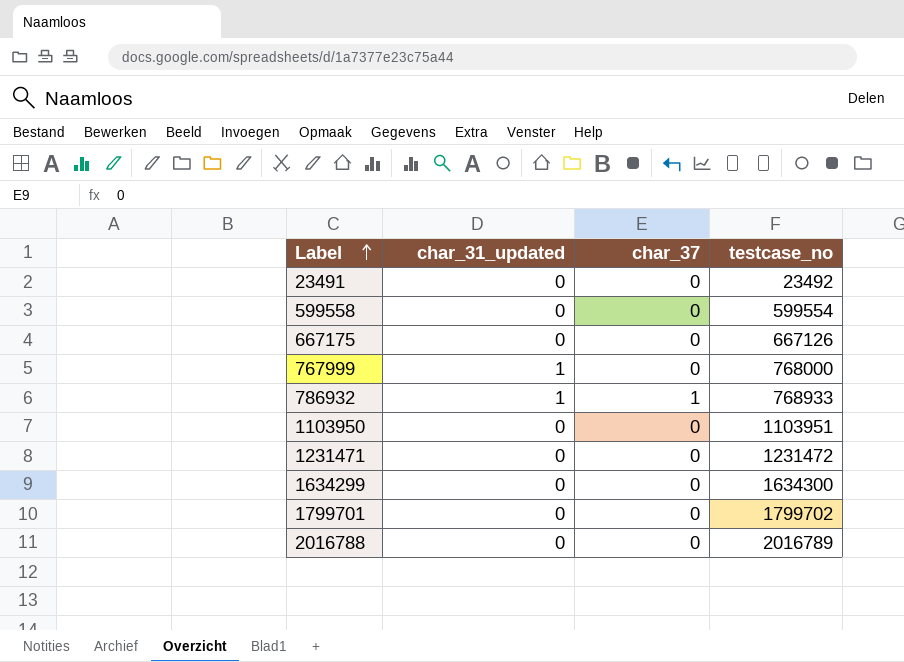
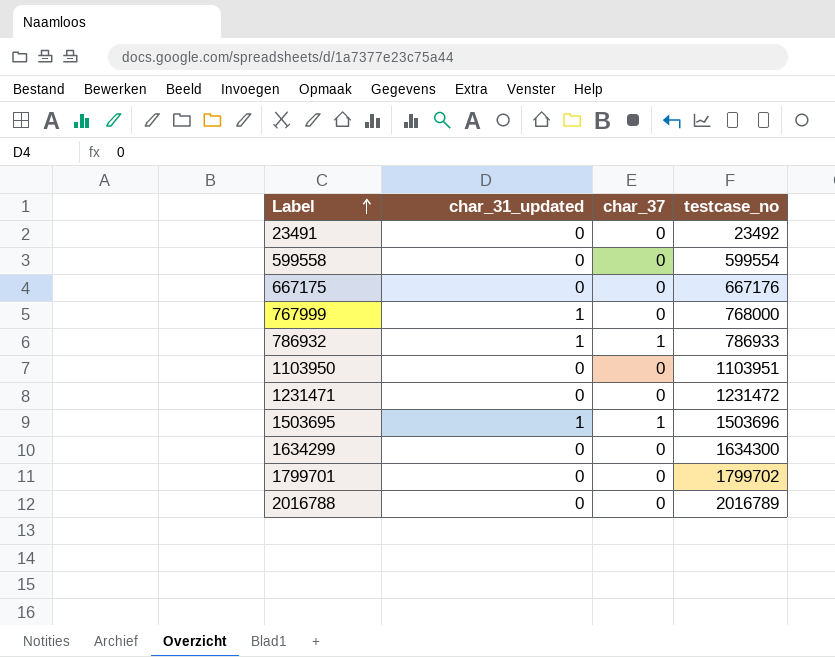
667175 | testcase_no: 667126 -> 667176
786932 | testcase_no: 768933 -> 786933
row 1503695: none -> 1 | 1 | 1503696

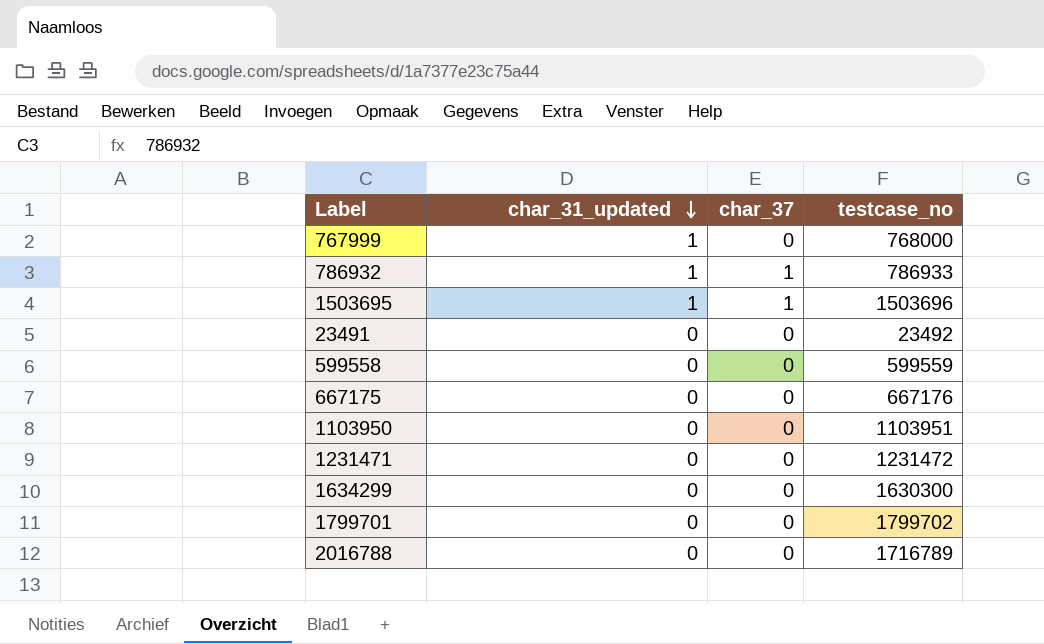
row order: Label ascending -> char_31_updated descending
599558 | testcase_no: 599554 -> 599559
1634299 | testcase_no: 1634300 -> 1630300
2016788 | testcase_no: 2016789 -> 1716789

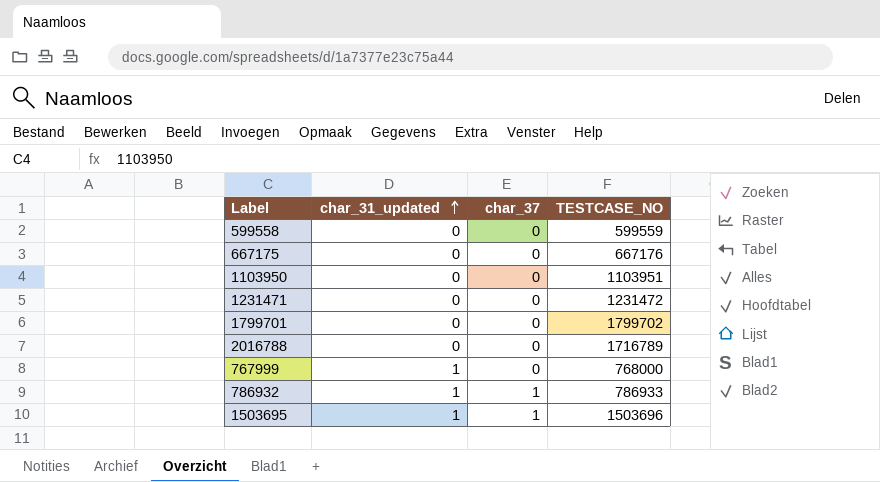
row order: char_31_updated descending -> char_31_updated ascending
column name: testcase_no -> TESTCASE_NO
row 23491: 0 | 0 | 23492 -> none
row 1634299: 0 | 0 | 1630300 -> none

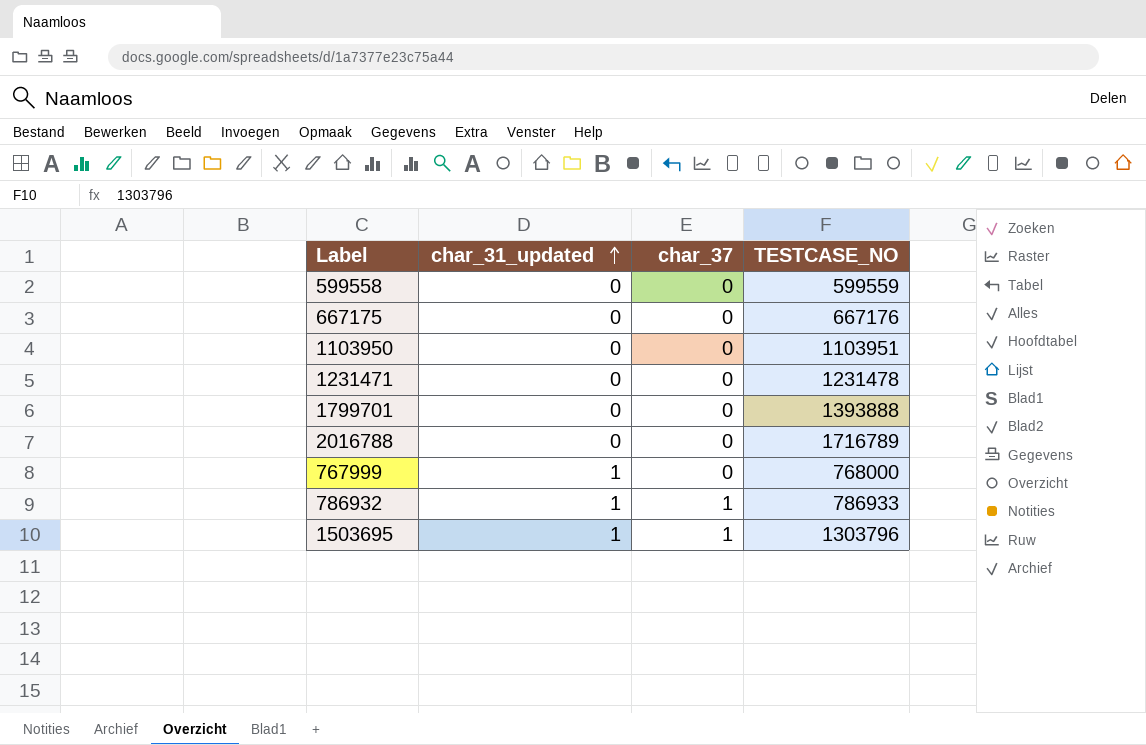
1231471 | TESTCASE_NO: 1231472 -> 1231478
1799701 | TESTCASE_NO: 1799702 -> 1393888
1503695 | TESTCASE_NO: 1503696 -> 1303796

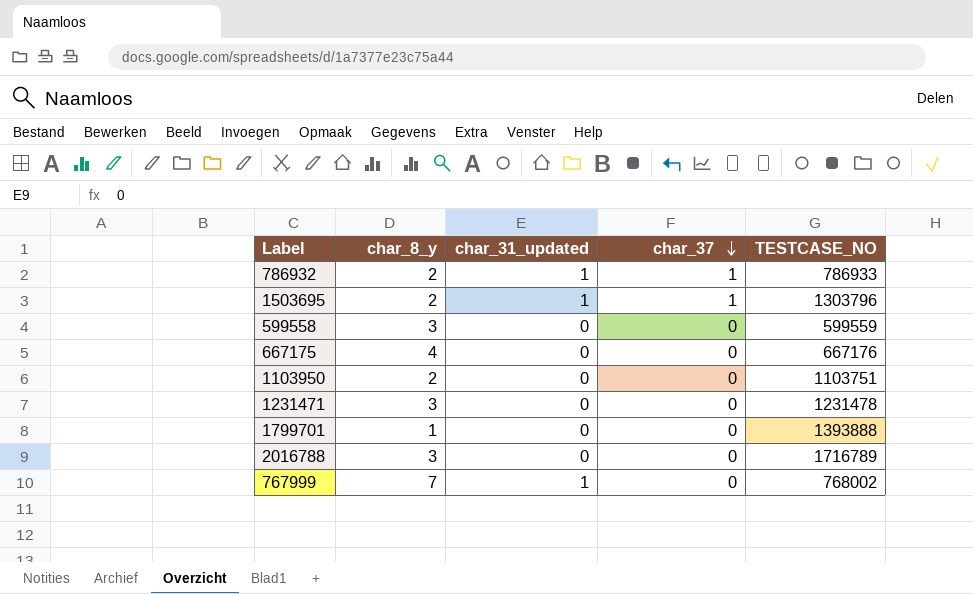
row order: char_31_updated ascending -> char_37 descending
column char_8_y | position: none -> 2
1103950 | TESTCASE_NO: 1103951 -> 1103751
767999 | TESTCASE_NO: 768000 -> 768002

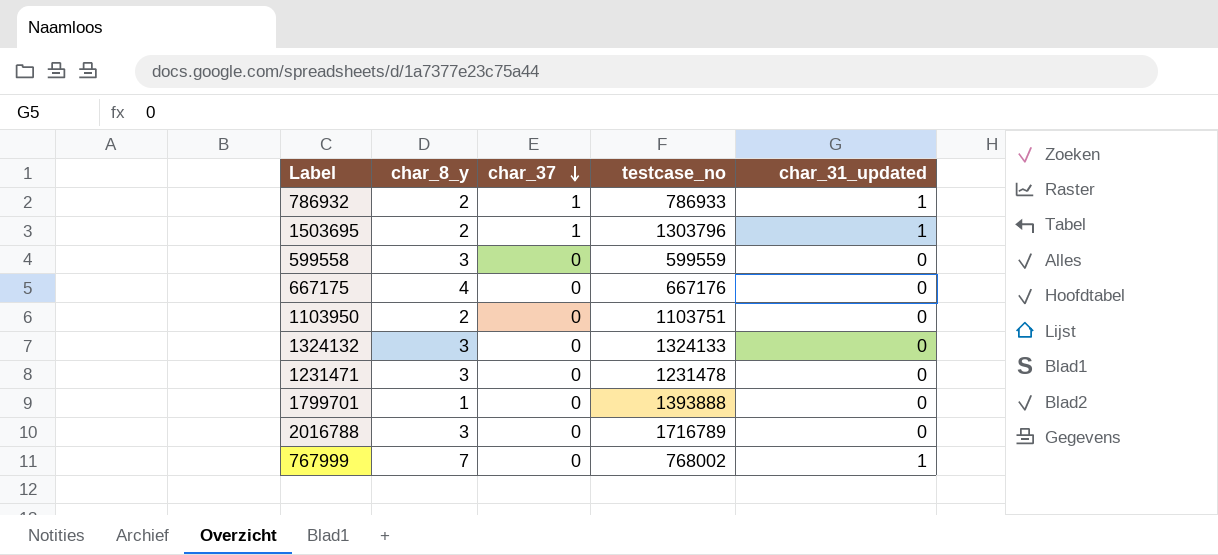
column name: TESTCASE_NO -> testcase_no
column char_31_updated | position: 3 -> 5
row 1324132: none -> 3 | 0 | 1324133 | 0

